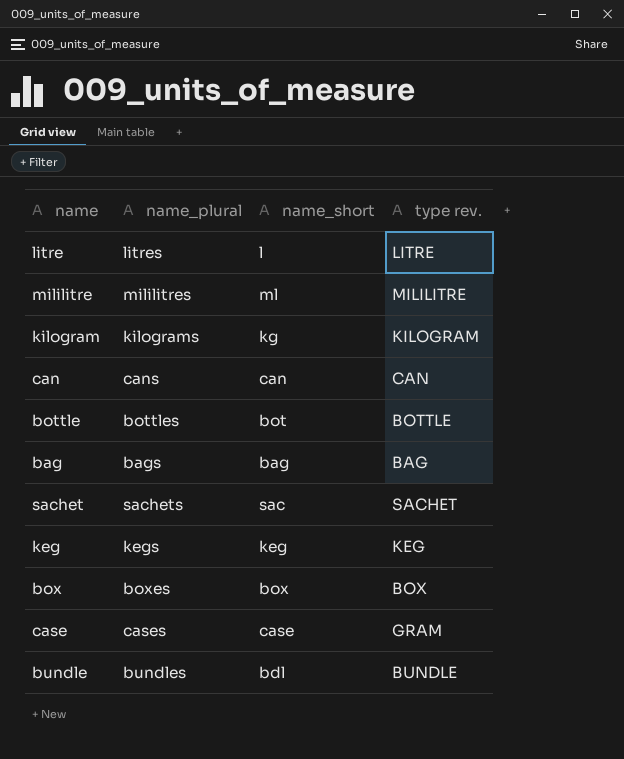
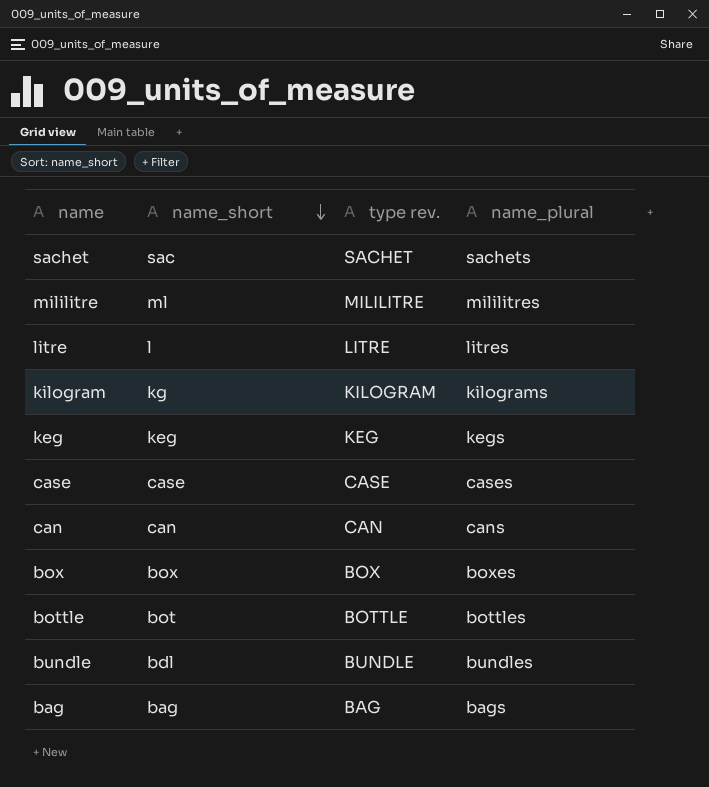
row order: none -> name_short descending
column name_plural | position: 2 -> 4
case | type rev.: GRAM -> CASE

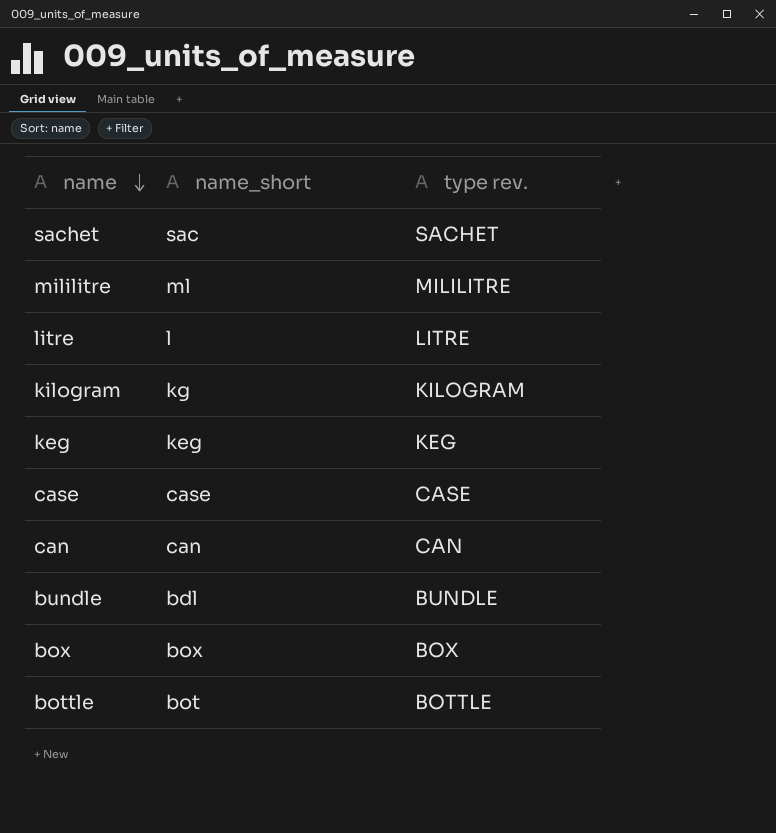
row order: name_short descending -> name descending
column name_plural | position: 4 -> none
row bag: bag | BAG | bags -> none

